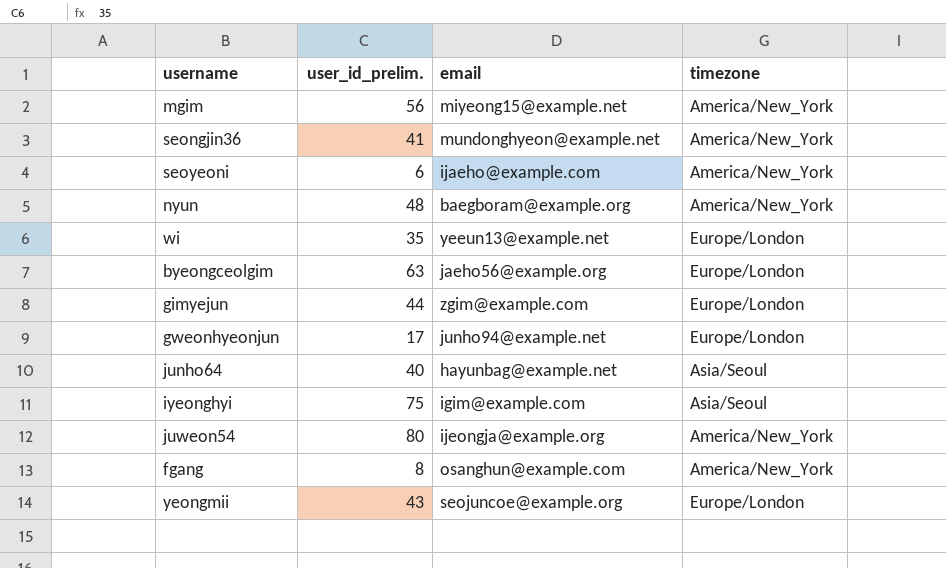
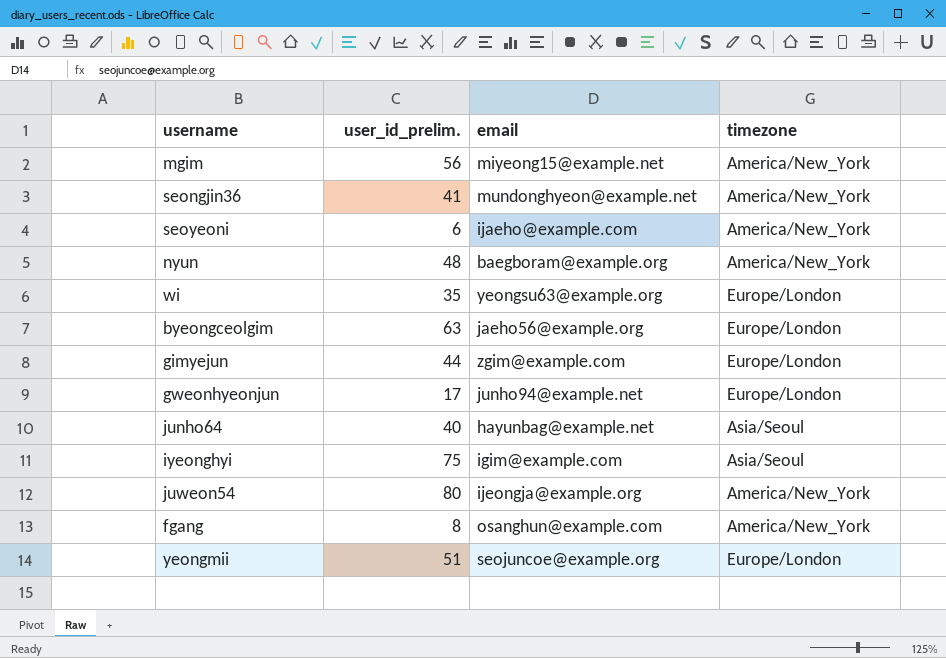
wi | email: yeeun13@example.net -> yeongsu63@example.org
yeongmii | user_id_prelim.: 43 -> 51

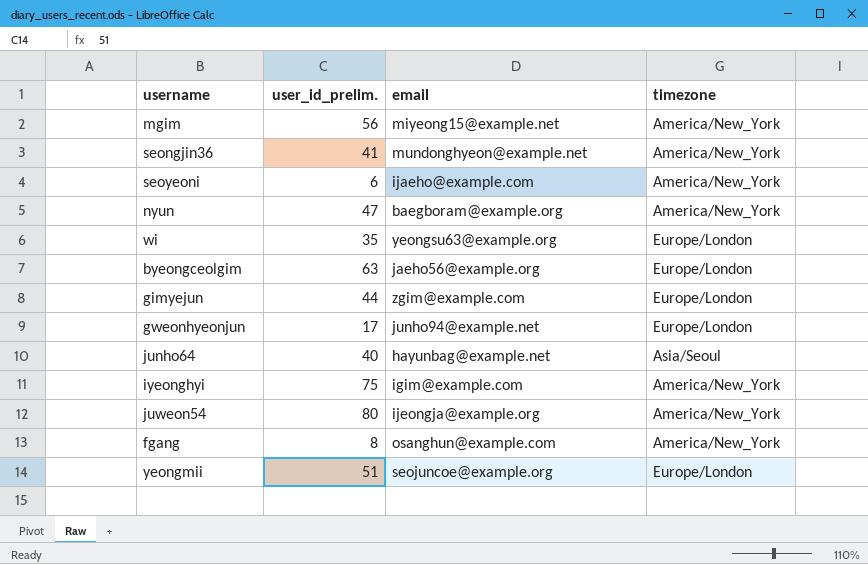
nyun | user_id_prelim.: 48 -> 47
iyeonghyi | timezone: Asia/Seoul -> America/New_York

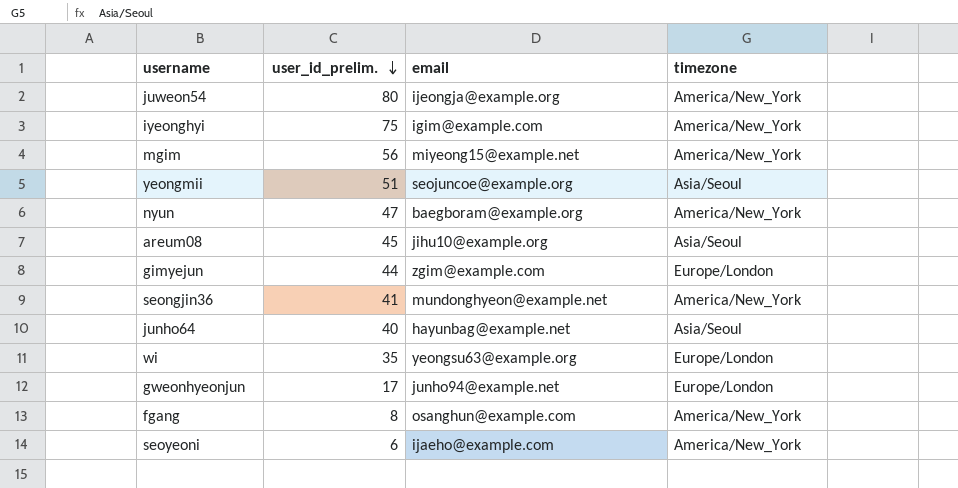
row order: none -> user_id_prelim. descending
row byeongceolgim: 63 | jaeho56@example.org | Europe/London -> none
yeongmii | timezone: Europe/London -> Asia/Seoul
row areum08: none -> 45 | jihu10@example.org | Asia/Seoul

